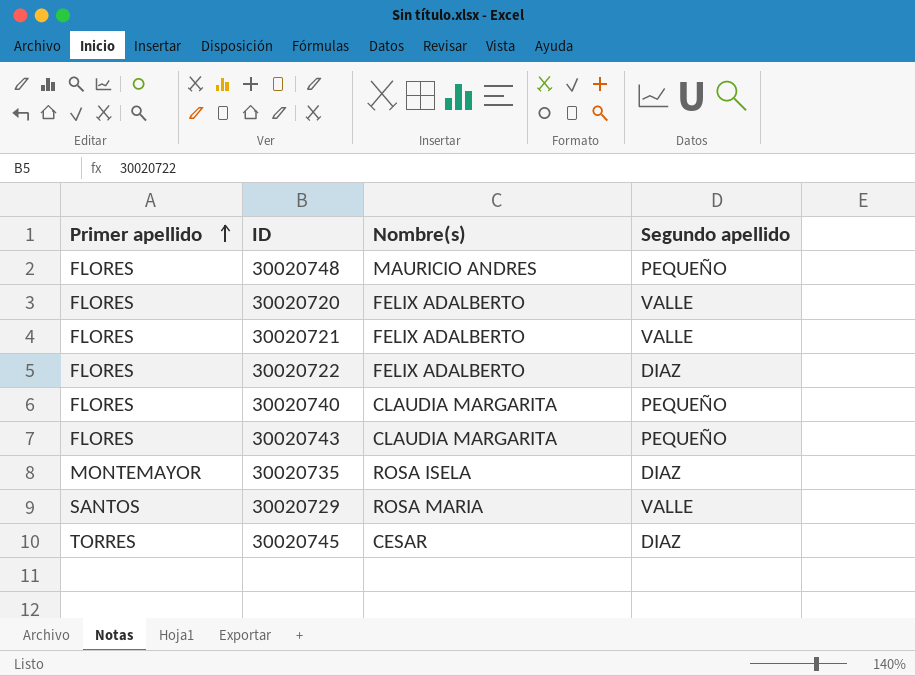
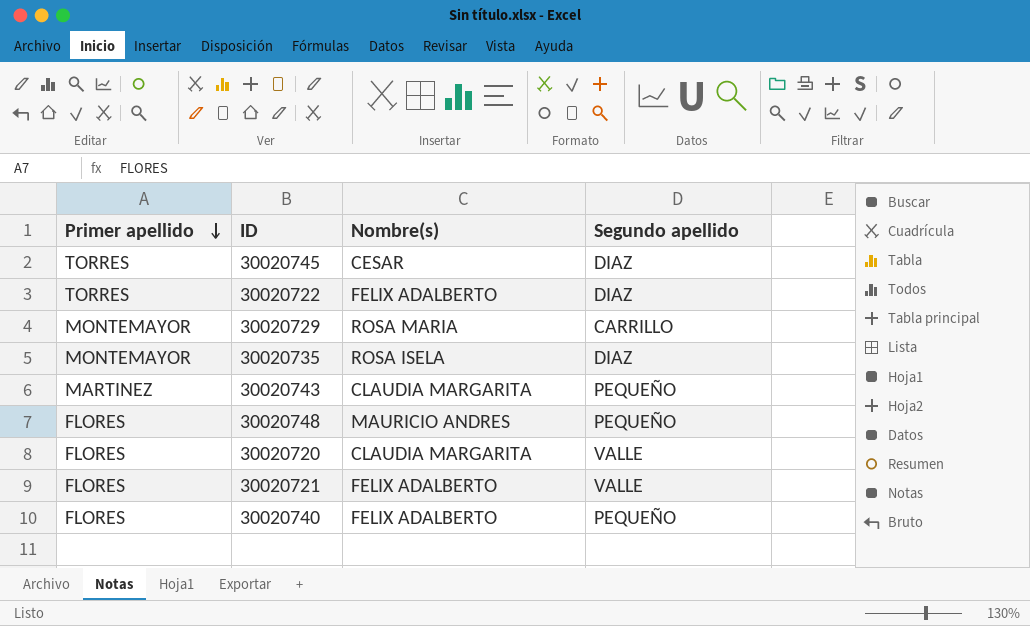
row order: Primer apellido ascending -> Primer apellido descending
30020722 | Primer apellido: FLORES -> TORRES
30020729 | Primer apellido: SANTOS -> MONTEMAYOR
30020729 | Segundo apellido: VALLE -> CARRILLO
30020743 | Primer apellido: FLORES -> MARTINEZ
30020720 | Nombre(s): FELIX ADALBERTO -> CLAUDIA MARGARITA
30020740 | Nombre(s): CLAUDIA MARGARITA -> FELIX ADALBERTO

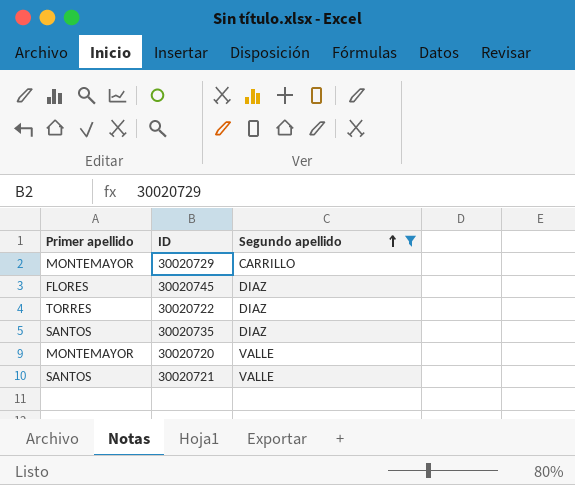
filter: none -> Segundo apellido != PEQUEÑO
row order: Primer apellido descending -> Segundo apellido ascending
column Nombre(s) | position: 3 -> none
30020745 | Primer apellido: TORRES -> FLORES
30020735 | Primer apellido: MONTEMAYOR -> SANTOS
30020720 | Primer apellido: FLORES -> MONTEMAYOR
30020721 | Primer apellido: FLORES -> SANTOS

